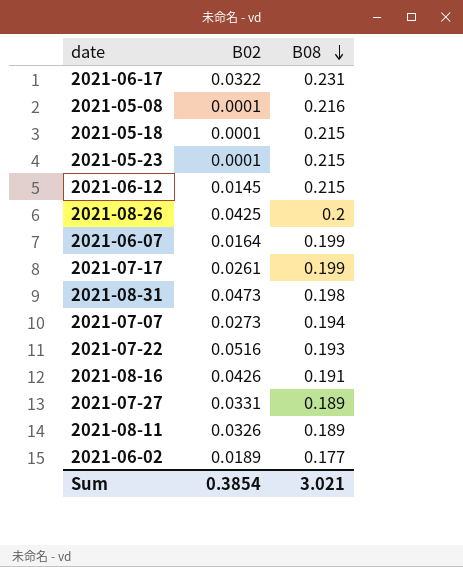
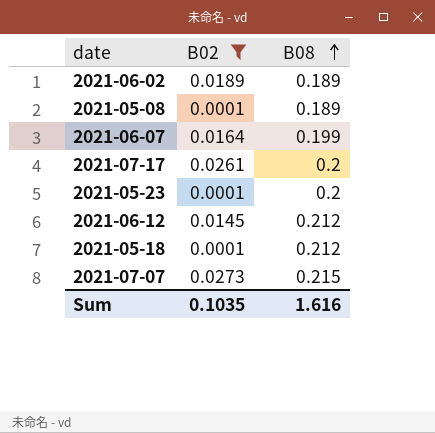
filter: none -> B02 <= 0.0273
row order: B08 descending -> B08 ascending
2021-06-02 | B08: 0.177 -> 0.189
2021-05-08 | B08: 0.216 -> 0.189
2021-07-17 | B08: 0.199 -> 0.2
2021-05-23 | B08: 0.215 -> 0.2
2021-06-12 | B08: 0.215 -> 0.212
2021-05-18 | B08: 0.215 -> 0.212
2021-07-07 | B08: 0.194 -> 0.215
Sum | B02: 0.3854 -> 0.1035
Sum | B08: 3.021 -> 1.616

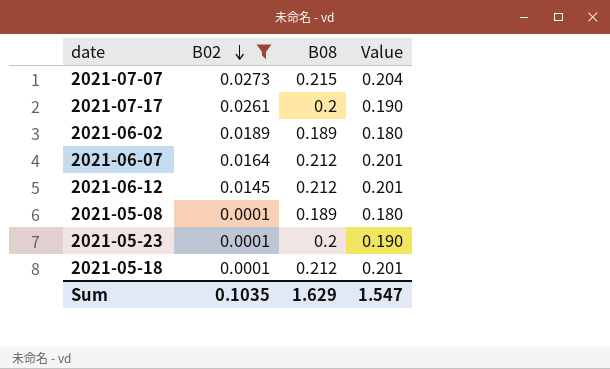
row order: B08 ascending -> B02 descending
column Value | formula: none -> [B08] * 0.95
2021-06-07 | B08: 0.199 -> 0.212
Sum | B08: 1.616 -> 1.629

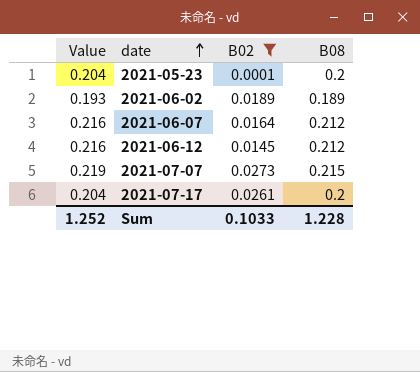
row order: B02 descending -> date ascending
column Value | formula: [B08] * 0.95 -> [B08] * 1.02
column Value | position: 4 -> 1
row 2021-05-08: 0.0001 | 0.189 | 0.180 -> none
row 2021-05-18: 0.0001 | 0.212 | 0.201 -> none
Sum | Value: 1.547 -> 1.252
Sum | B02: 0.1035 -> 0.1033
Sum | B08: 1.629 -> 1.228

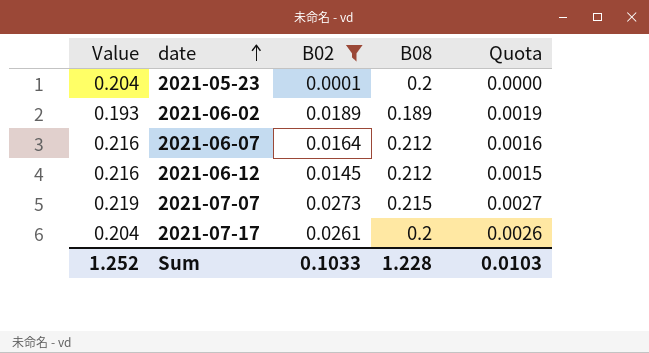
column Quota | formula: none -> [B02] * 0.1

